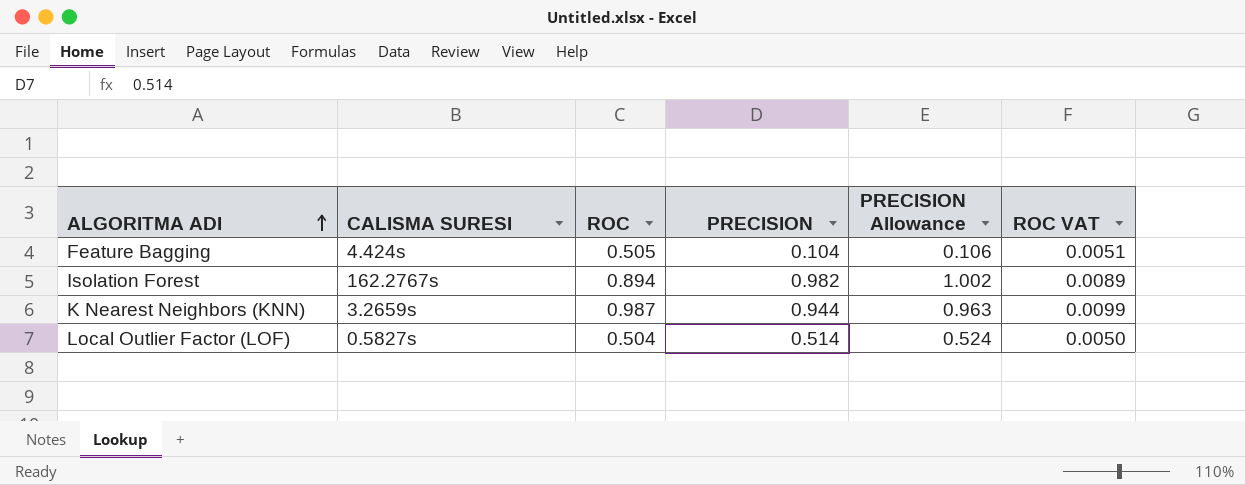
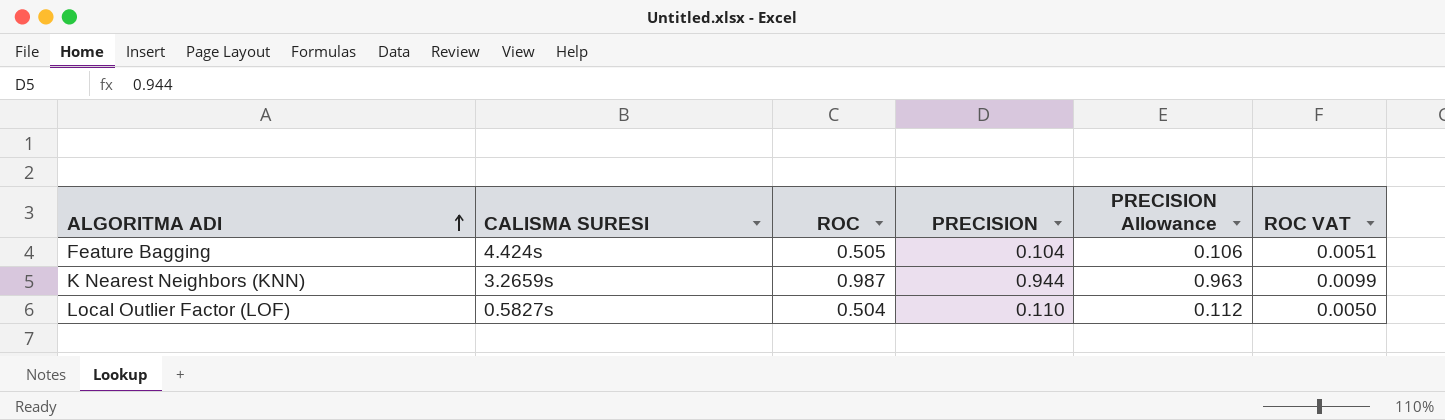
row Isolation Forest: 162.2767s | 0.894 | 0.982 | 1.002 | 0.0089 -> none
Local Outlier Factor (LOF) | PRECISION: 0.514 -> 0.110
Local Outlier Factor (LOF) | PRECISION Allowance: 0.524 -> 0.112

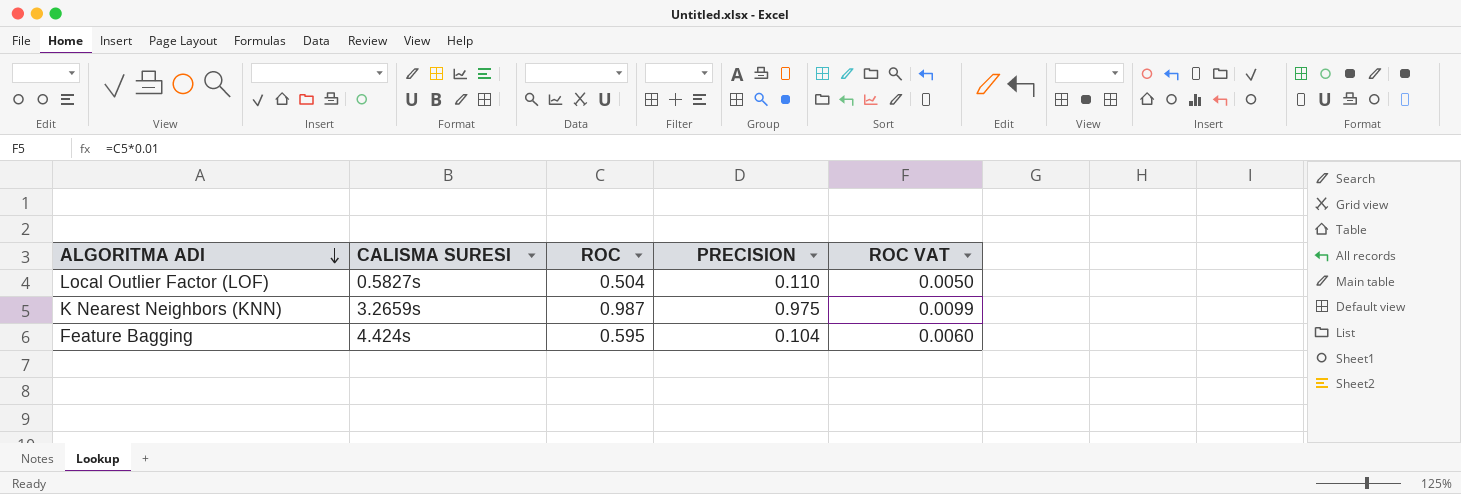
row order: ALGORITMA ADI ascending -> ALGORITMA ADI descending
column PRECISION Allowance | formula: [PRECISION] * 1.02 -> none
K Nearest Neighbors (KNN) | PRECISION: 0.944 -> 0.975
Feature Bagging | ROC: 0.505 -> 0.595
Feature Bagging | ROC VAT: 0.0051 -> 0.0060

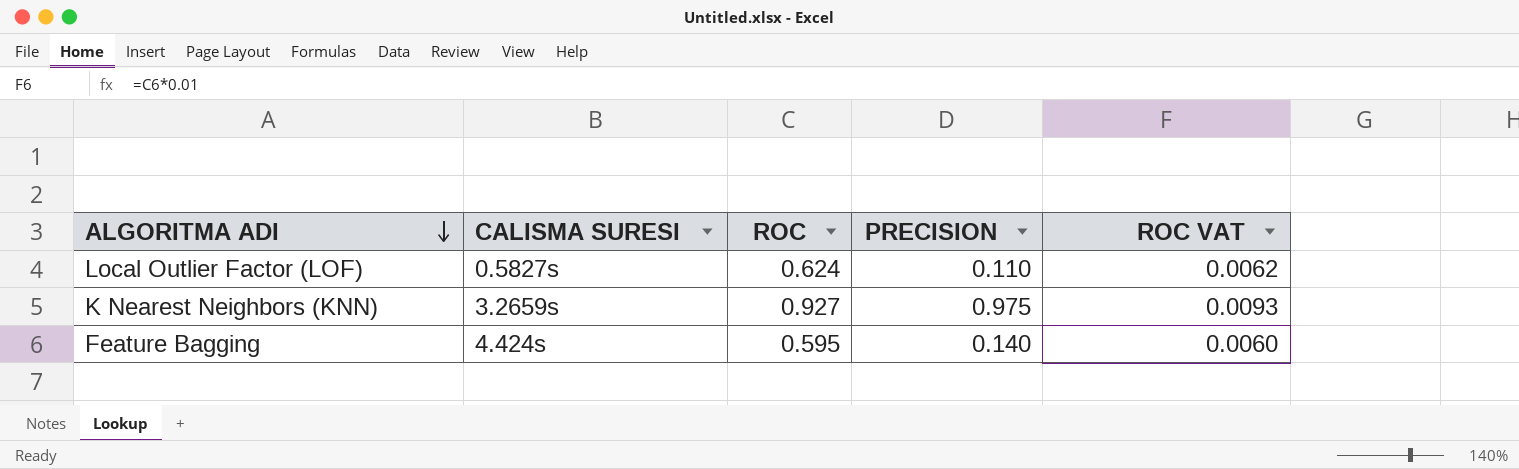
Local Outlier Factor (LOF) | ROC: 0.504 -> 0.624
Local Outlier Factor (LOF) | ROC VAT: 0.0050 -> 0.0062
K Nearest Neighbors (KNN) | ROC: 0.987 -> 0.927
K Nearest Neighbors (KNN) | ROC VAT: 0.0099 -> 0.0093
Feature Bagging | PRECISION: 0.104 -> 0.140

